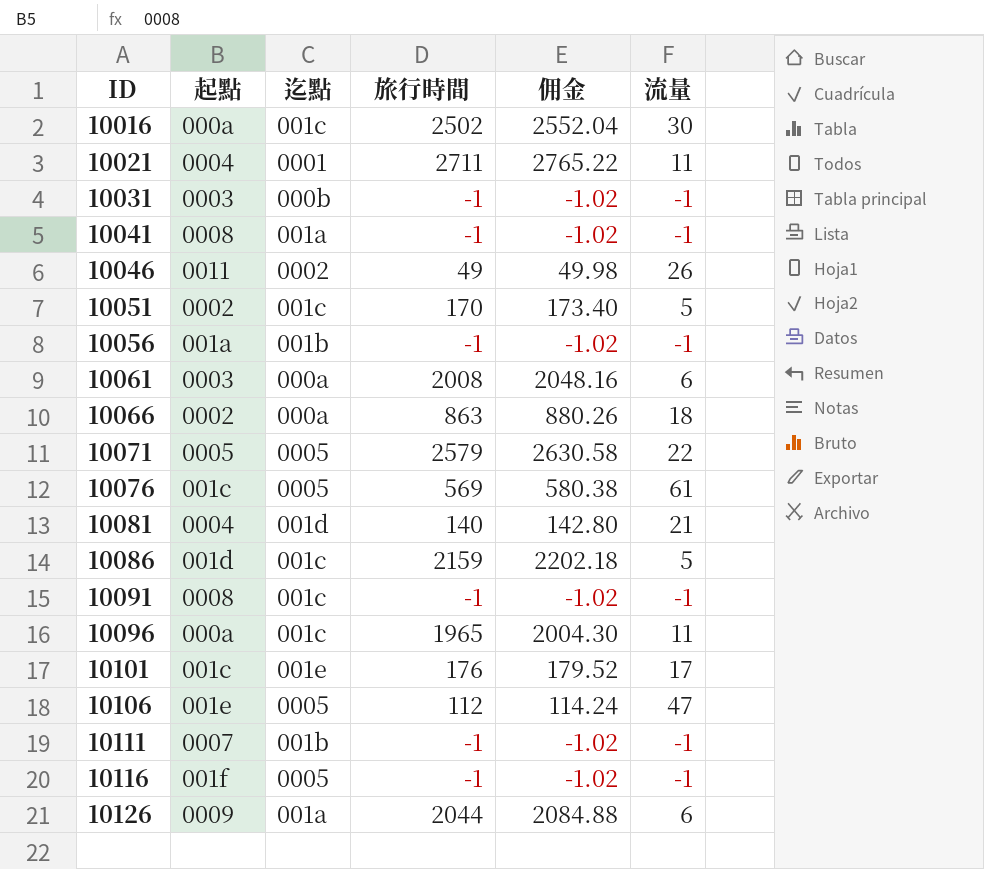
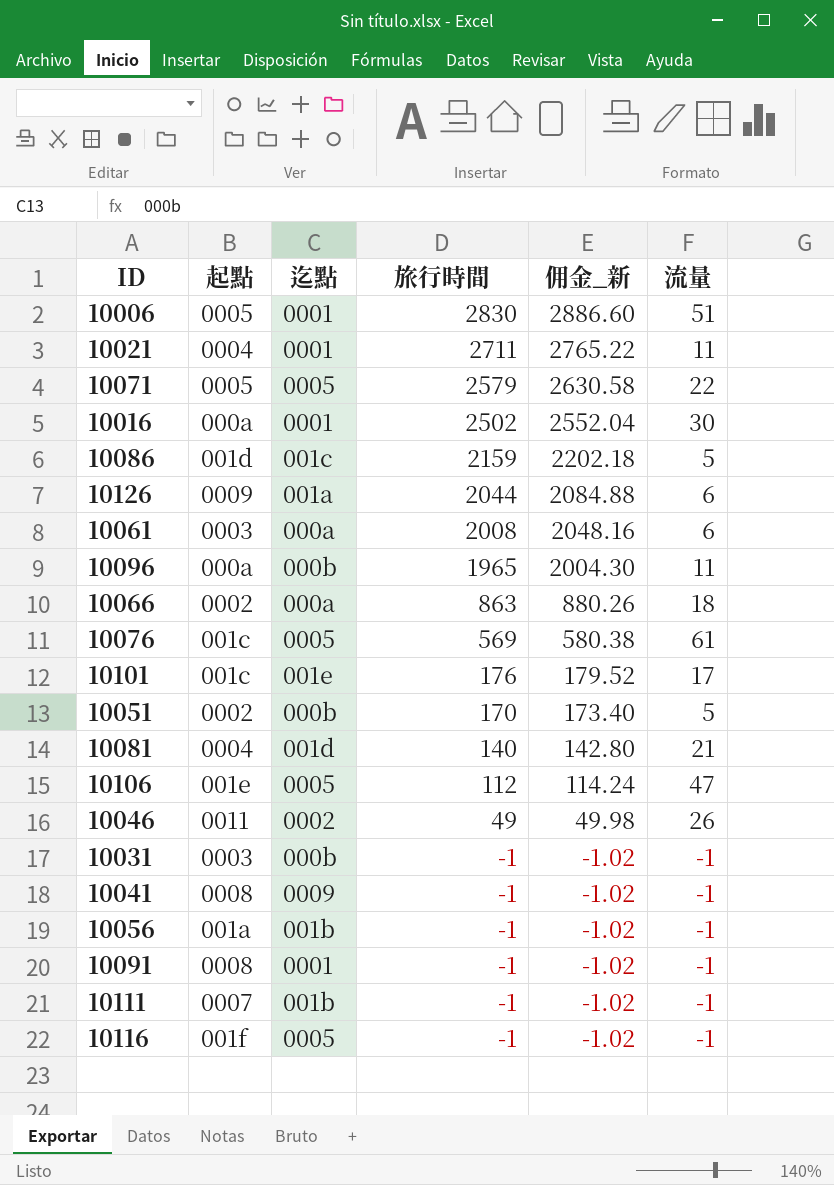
row order: ID ascending -> 旅行時間 descending
column name: 佣金 -> 佣金_新
row 10006: none -> 0005 | 0001 | 2830 | 2886.60 | 51
10016 | 迄點: 001c -> 0001
10096 | 迄點: 001c -> 000b
10051 | 迄點: 001c -> 000b
10041 | 迄點: 001a -> 0009
10091 | 迄點: 001c -> 0001

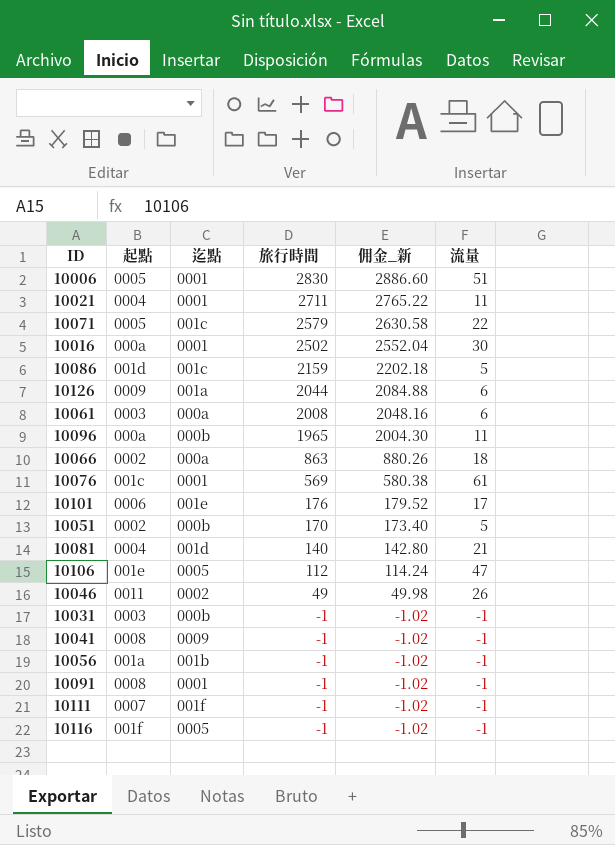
10071 | 迄點: 0005 -> 001c
10076 | 迄點: 0005 -> 0001
10101 | 起點: 001c -> 0006
10111 | 迄點: 001b -> 001f

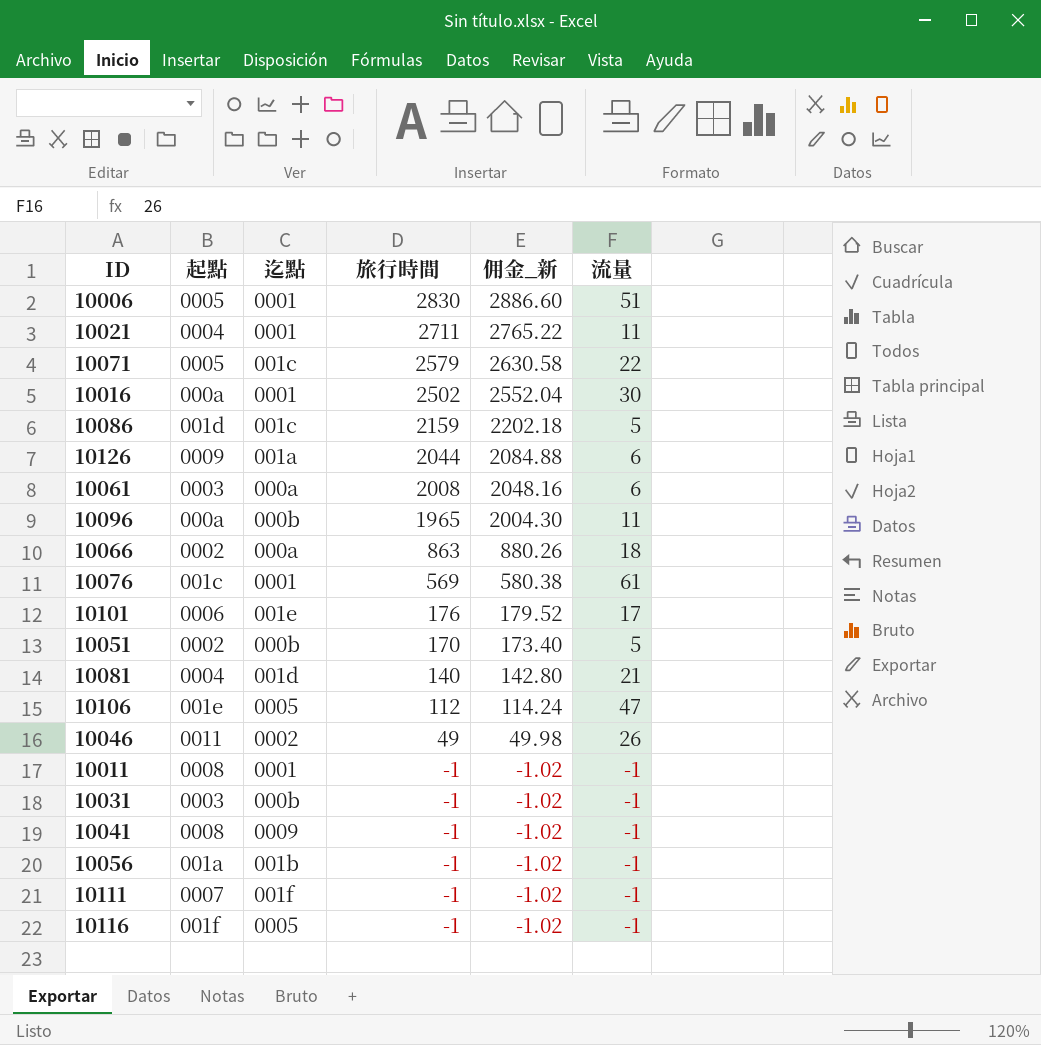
row 10091: 0008 | 0001 | -1 | -1.02 | -1 -> none
row 10011: none -> 0008 | 0001 | -1 | -1.02 | -1

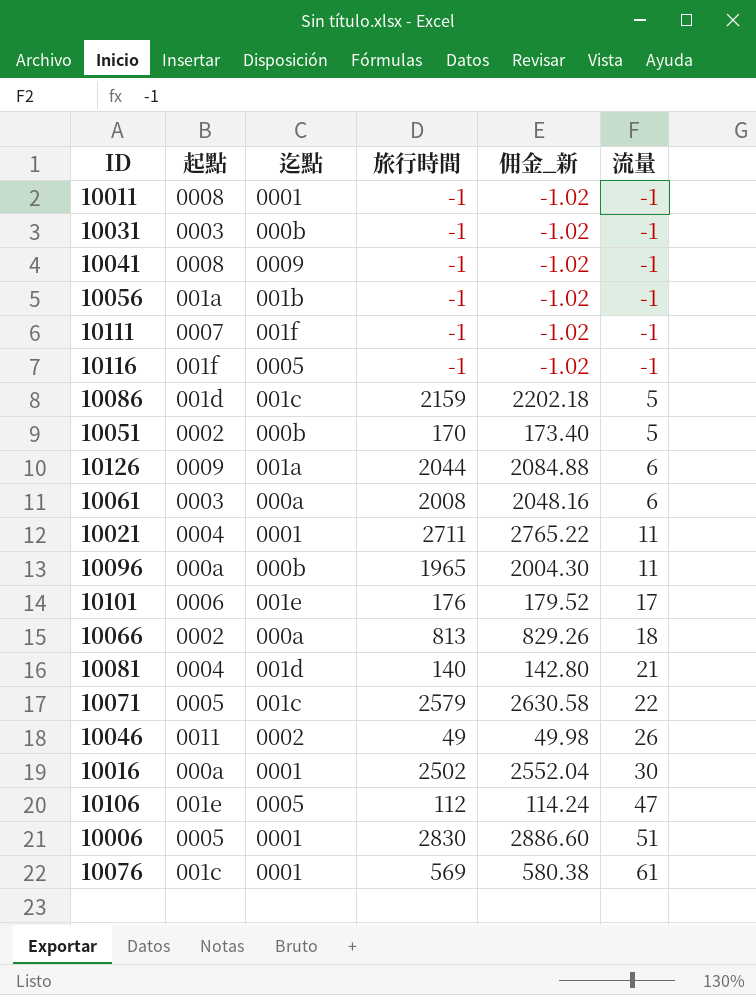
row order: 旅行時間 descending -> 流量 ascending
10066 | 旅行時間: 863 -> 813
10066 | 佣金_新: 880.26 -> 829.26

